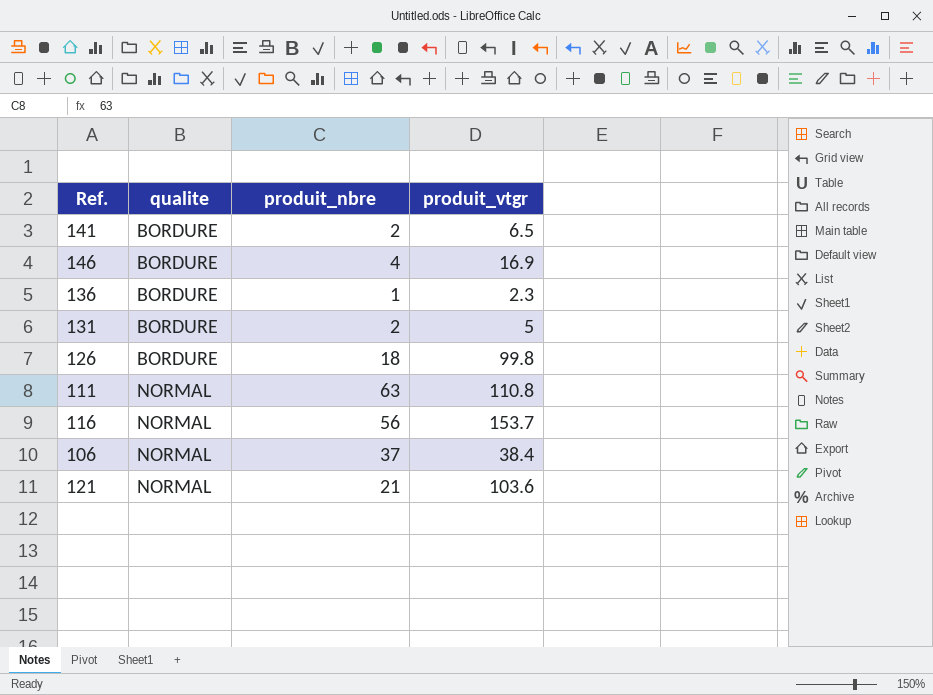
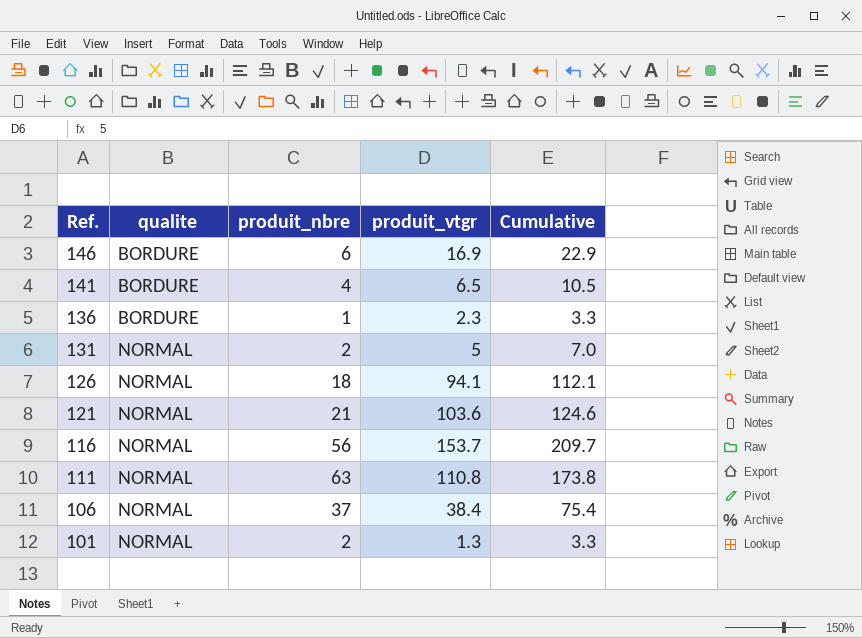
row order: qualite ascending -> Ref. descending
column Cumulative | formula: none -> [produit_nbre] + [produit_vtgr]
146 | produit_nbre: 4 -> 6
141 | produit_nbre: 2 -> 4
131 | qualite: BORDURE -> NORMAL
126 | qualite: BORDURE -> NORMAL
126 | produit_vtgr: 99.8 -> 94.1
row 101: none -> NORMAL | 2 | 1.3 | 3.3

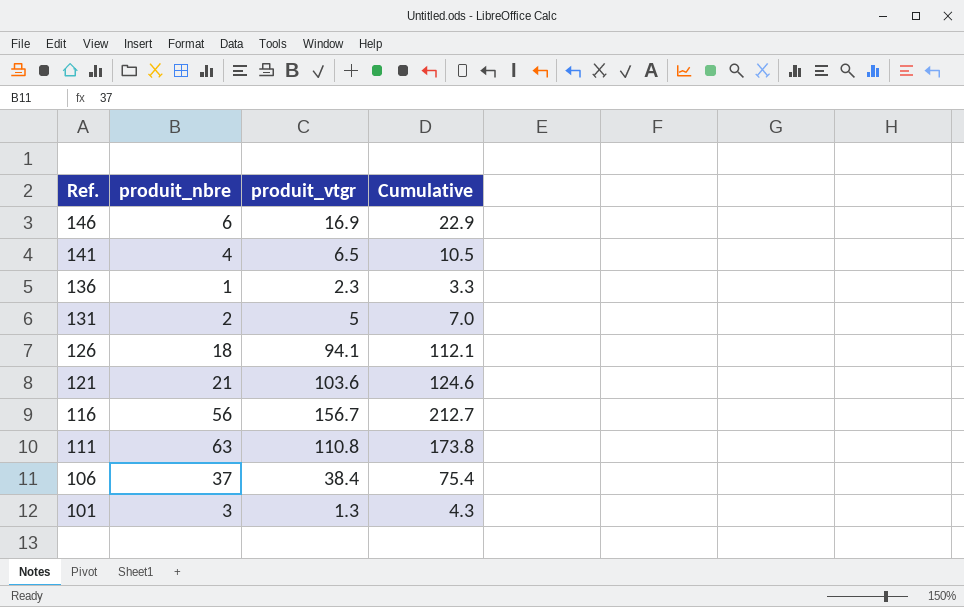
column qualite | position: 2 -> none
116 | produit_vtgr: 153.7 -> 156.7
116 | Cumulative: 209.7 -> 212.7
101 | produit_nbre: 2 -> 3
101 | Cumulative: 3.3 -> 4.3

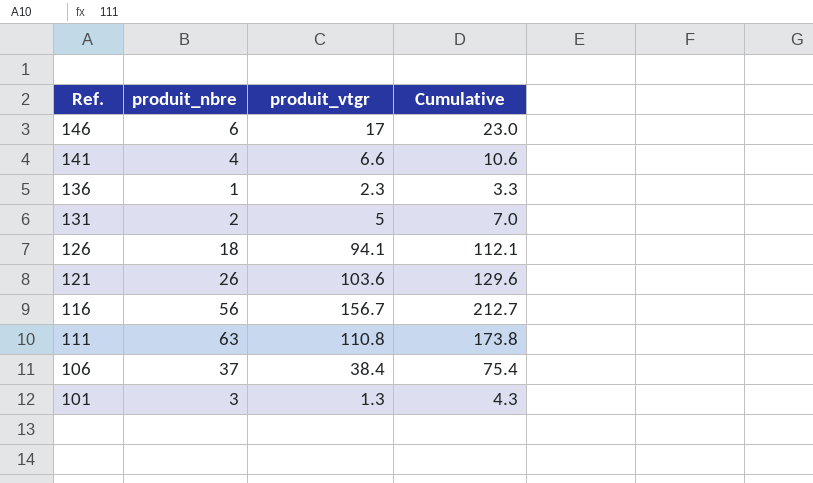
146 | produit_vtgr: 16.9 -> 17
146 | Cumulative: 22.9 -> 23.0
141 | produit_vtgr: 6.5 -> 6.6
141 | Cumulative: 10.5 -> 10.6
121 | produit_nbre: 21 -> 26
121 | Cumulative: 124.6 -> 129.6

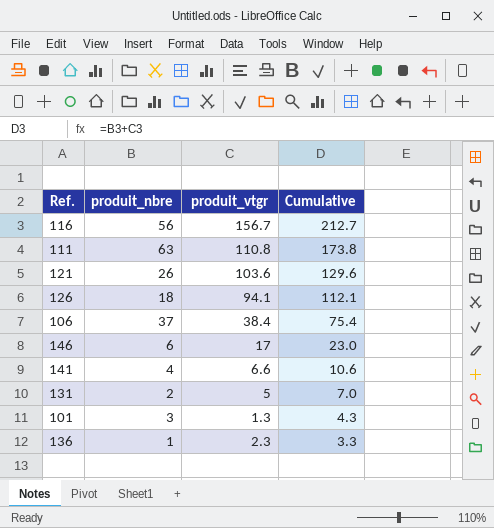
row order: Ref. descending -> Cumulative descending

